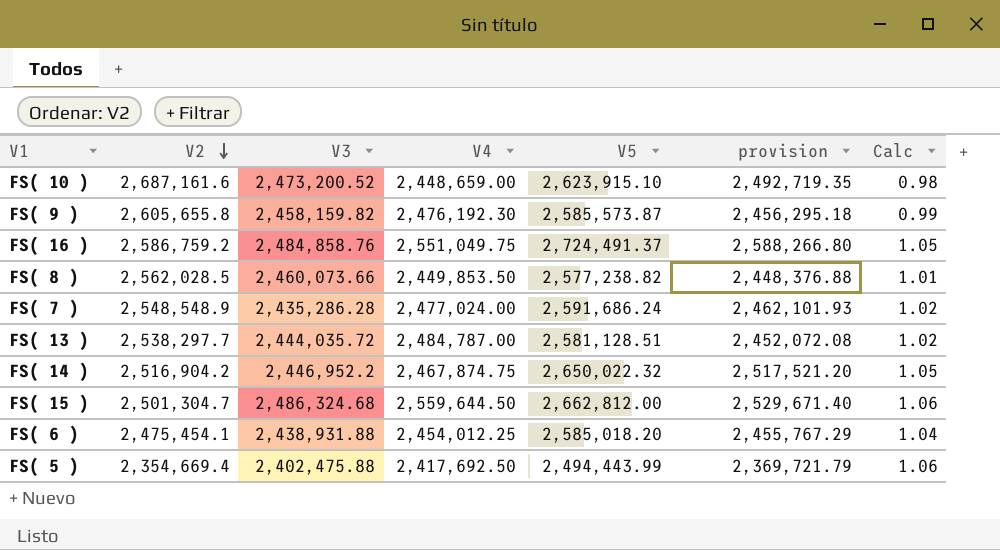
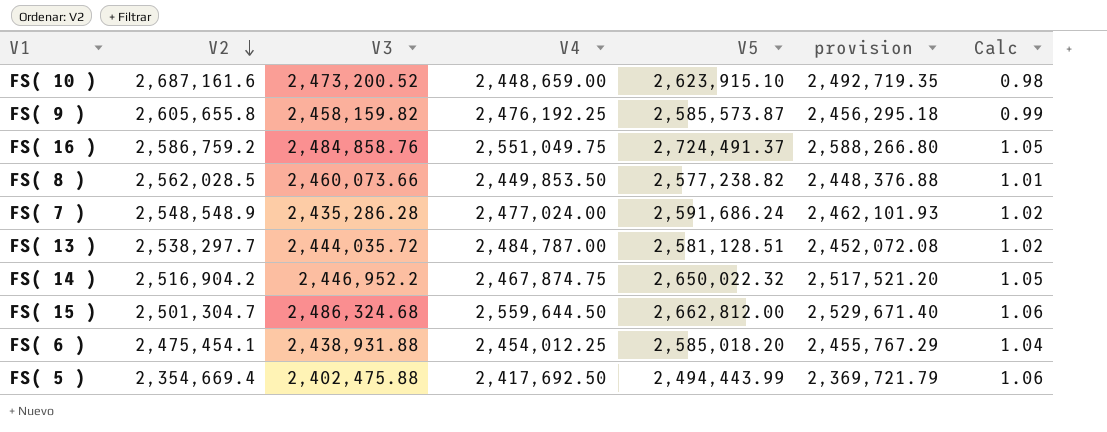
FS( 9 ) | V4: 2,476,192.30 -> 2,476,192.25

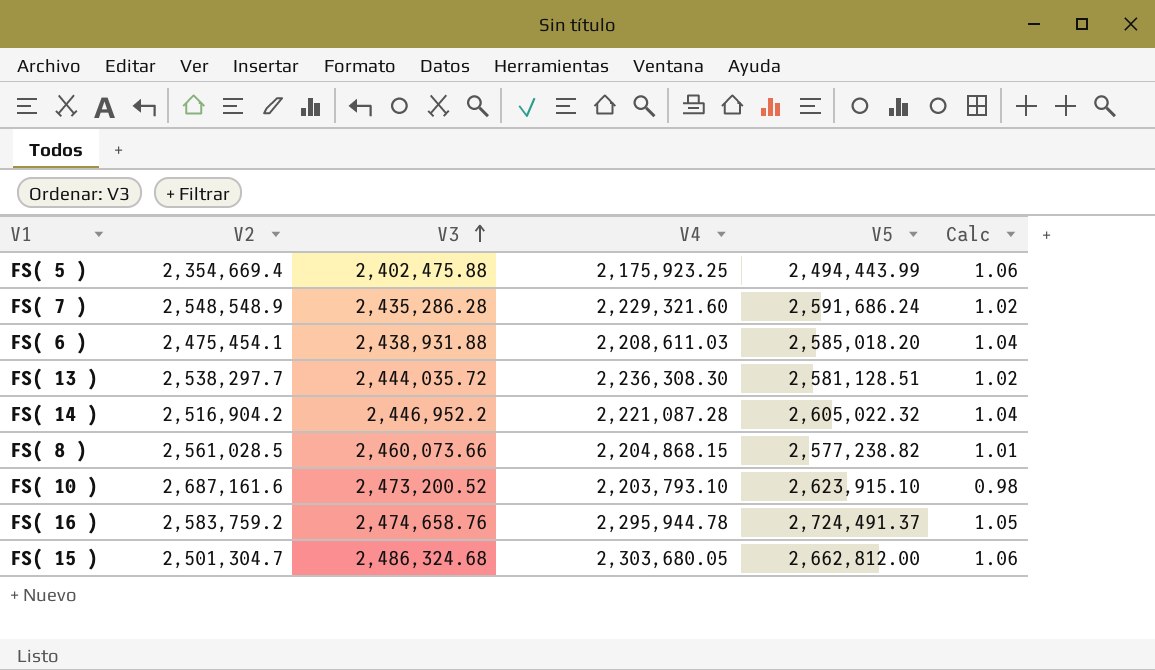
row order: V2 descending -> V3 ascending
column provision | formula: [V5] * 0.95 -> none
row FS( 9 ): 2,605,655.8 | 2,458,159.82 | 2,476,192.25 | 2,585,573.87 | 2,456,295.18 | 0.99 -> none
FS( 5 ) | V4: 2,417,692.50 -> 2,175,923.25
FS( 7 ) | V4: 2,477,024.00 -> 2,229,321.60
FS( 6 ) | V4: 2,454,012.25 -> 2,208,611.03
FS( 13 ) | V4: 2,484,787.00 -> 2,236,308.30
FS( 14 ) | V4: 2,467,874.75 -> 2,221,087.28
FS( 14 ) | V5: 2,650,022.32 -> 2,605,022.32
FS( 14 ) | Calc: 1.05 -> 1.04
FS( 8 ) | V2: 2,562,028.5 -> 2,561,028.5
FS( 8 ) | V4: 2,449,853.50 -> 2,204,868.15
FS( 10 ) | V4: 2,448,659.00 -> 2,203,793.10
FS( 16 ) | V2: 2,586,759.2 -> 2,583,759.2
FS( 16 ) | V3: 2,484,858.76 -> 2,474,658.76
FS( 16 ) | V4: 2,551,049.75 -> 2,295,944.78
FS( 15 ) | V4: 2,559,644.50 -> 2,303,680.05

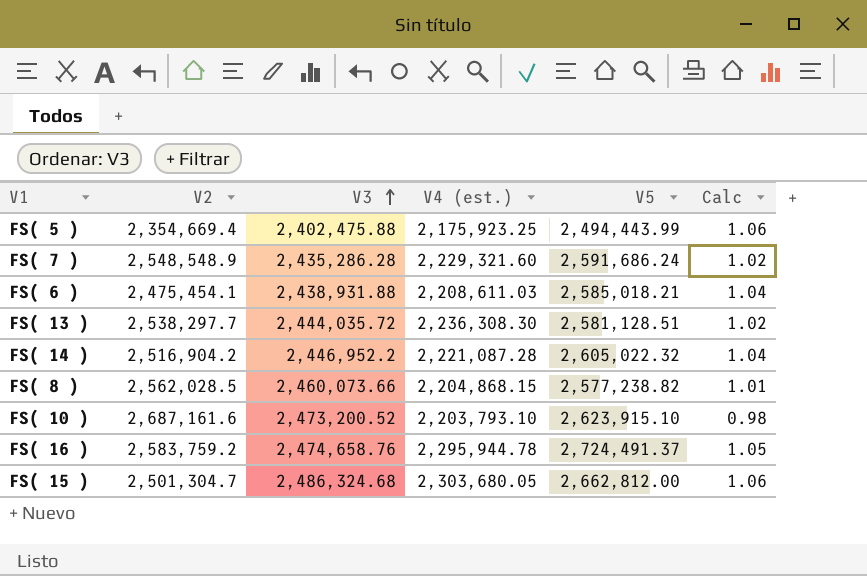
column name: V4 -> V4 (est.)
FS( 6 ) | V5: 2,585,018.20 -> 2,585,018.21
FS( 8 ) | V2: 2,561,028.5 -> 2,562,028.5

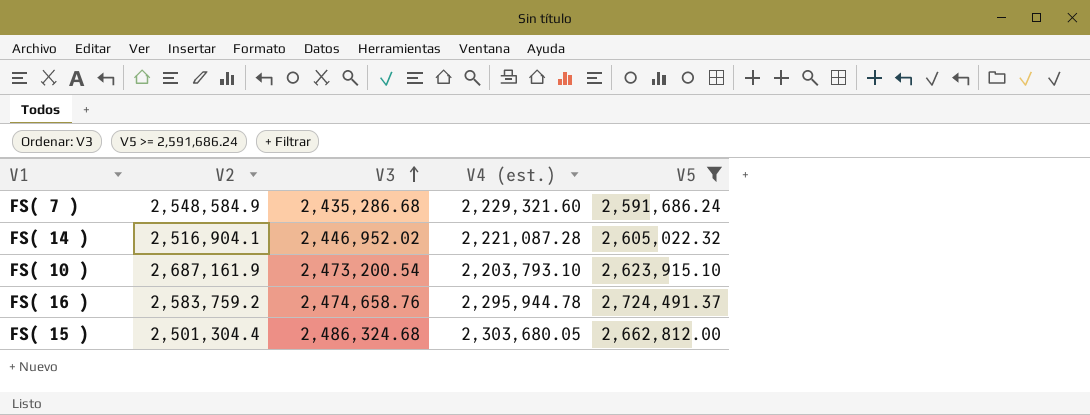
filter: none -> V5 >= 2,591,686.24
column Calc | formula: [V5] / [V2] -> none
FS( 7 ) | V2: 2,548,548.9 -> 2,548,584.9
FS( 7 ) | V3: 2,435,286.28 -> 2,435,286.68
FS( 14 ) | V2: 2,516,904.2 -> 2,516,904.1
FS( 14 ) | V3: 2,446,952.2 -> 2,446,952.02
FS( 10 ) | V2: 2,687,161.6 -> 2,687,161.9
FS( 10 ) | V3: 2,473,200.52 -> 2,473,200.54
FS( 15 ) | V2: 2,501,304.7 -> 2,501,304.4

